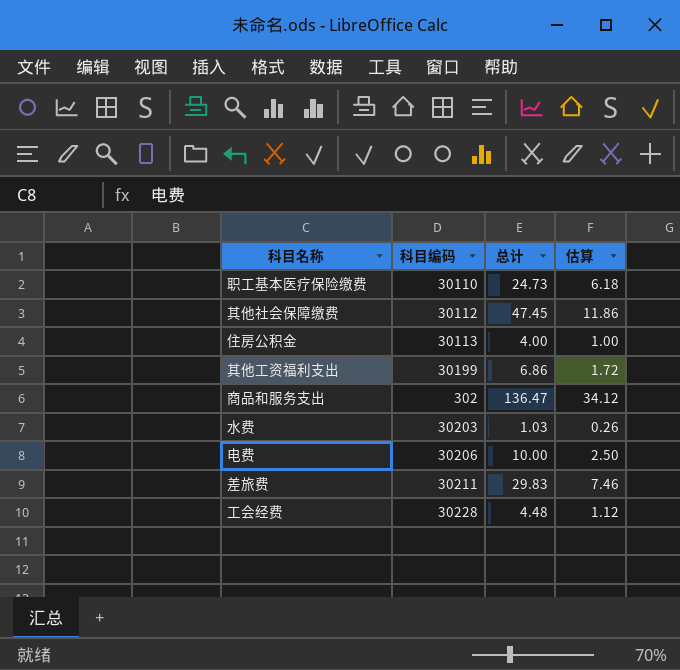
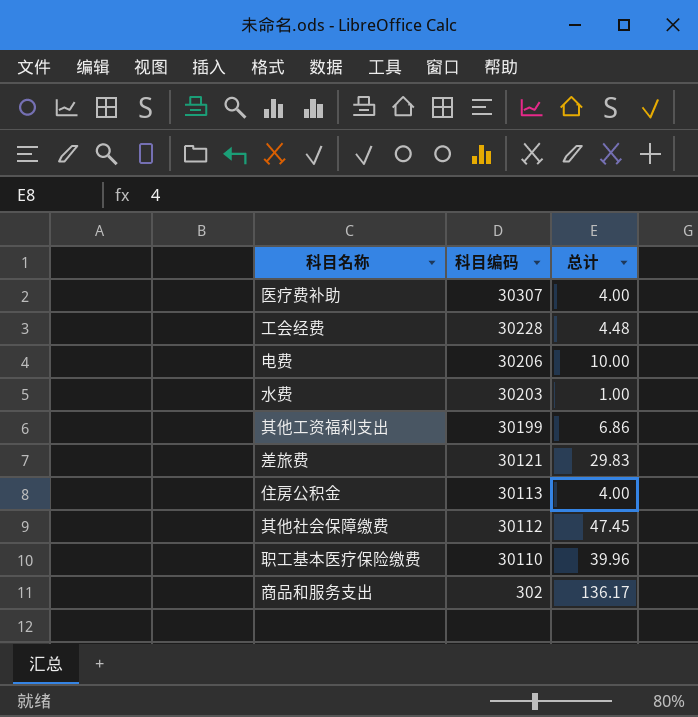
row order: none -> 科目编码 descending
column 估算 | formula: [总计] * 0.25 -> none
row 医疗费补助: none -> 30307 | 4.00
水费 | 总计: 1.03 -> 1.00
差旅费 | 科目编码: 30211 -> 30121
职工基本医疗保险缴费 | 总计: 24.73 -> 39.96
商品和服务支出 | 总计: 136.47 -> 136.17

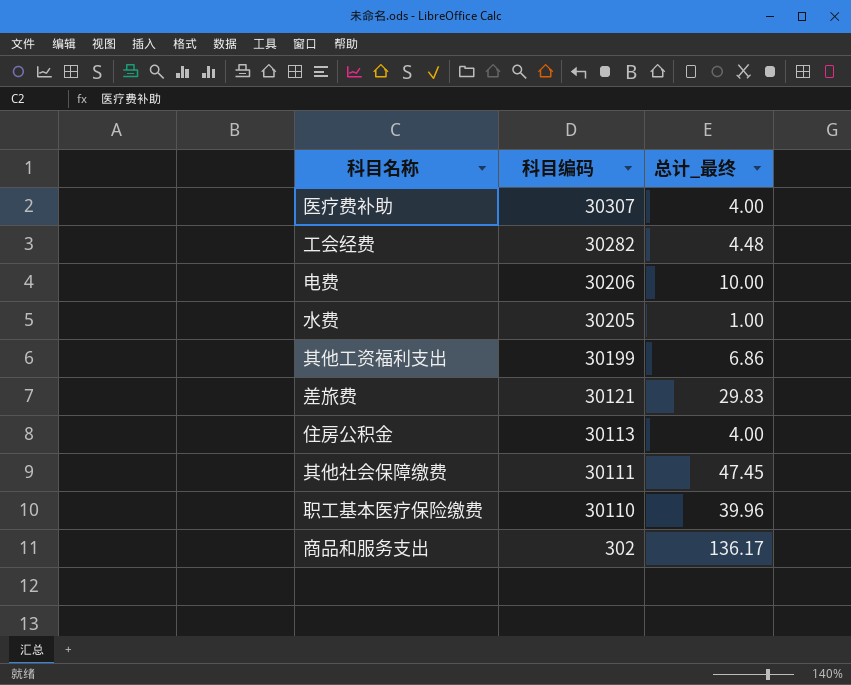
column name: 总计 -> 总计_最终
工会经费 | 科目编码: 30228 -> 30282
水费 | 科目编码: 30203 -> 30205
其他社会保障缴费 | 科目编码: 30112 -> 30111

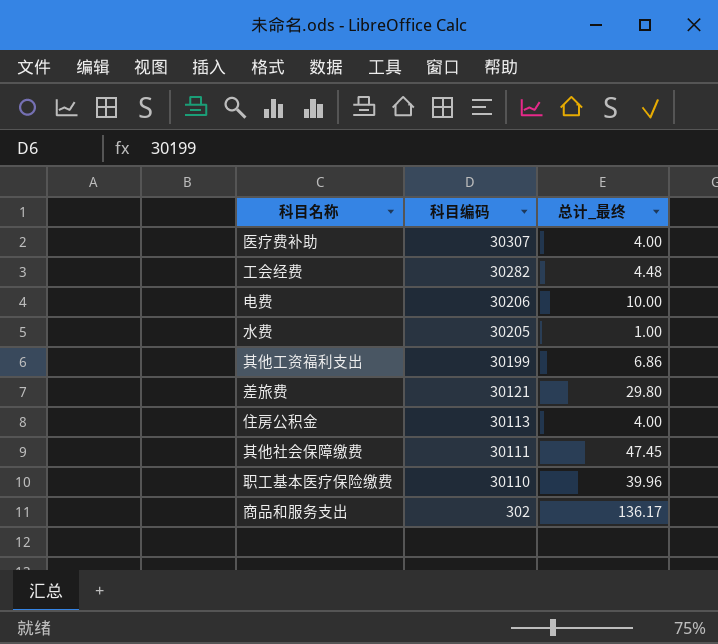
差旅费 | 总计_最终: 29.83 -> 29.80

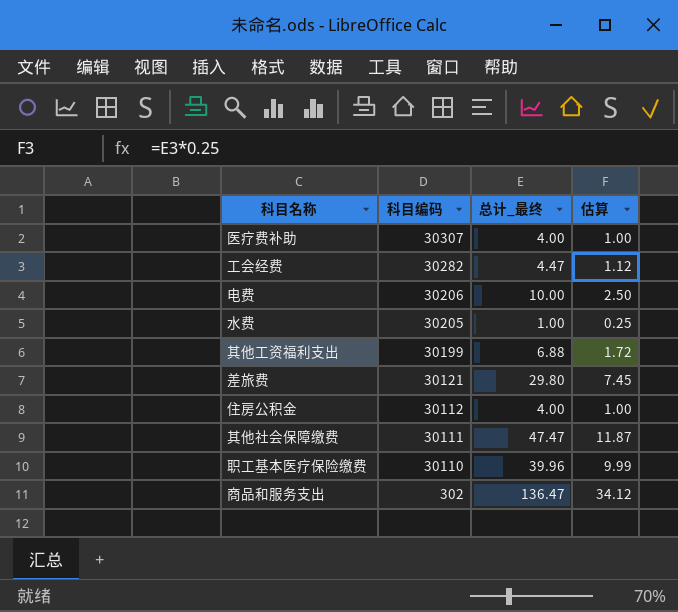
column 估算 | formula: none -> [总计_最终] * 0.25
工会经费 | 总计_最终: 4.48 -> 4.47
其他工资福利支出 | 总计_最终: 6.86 -> 6.88
住房公积金 | 科目编码: 30113 -> 30112
其他社会保障缴费 | 总计_最终: 47.45 -> 47.47
商品和服务支出 | 总计_最终: 136.17 -> 136.47

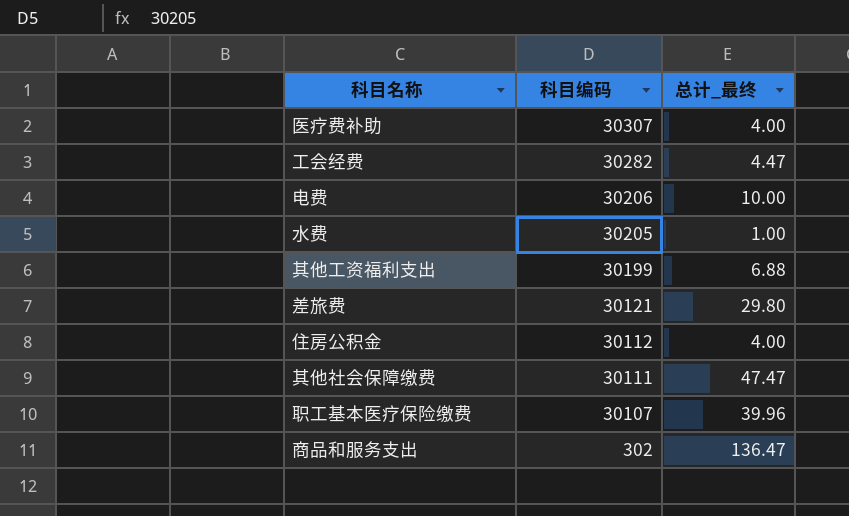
column 估算 | formula: [总计_最终] * 0.25 -> none
职工基本医疗保险缴费 | 科目编码: 30110 -> 30107

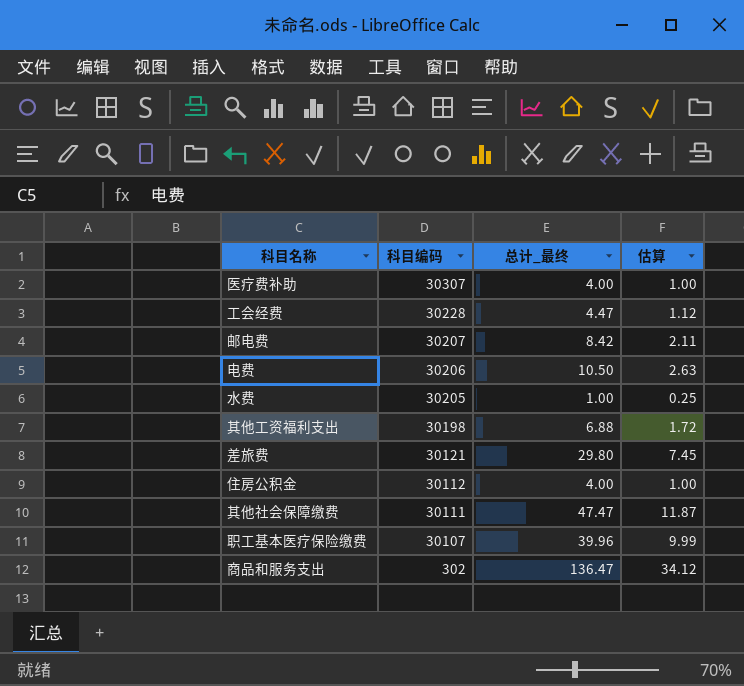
column 估算 | formula: none -> [总计_最终] * 0.25
工会经费 | 科目编码: 30282 -> 30228
row 邮电费: none -> 30207 | 8.42 | 2.11
电费 | 总计_最终: 10.00 -> 10.50
其他工资福利支出 | 科目编码: 30199 -> 30198

